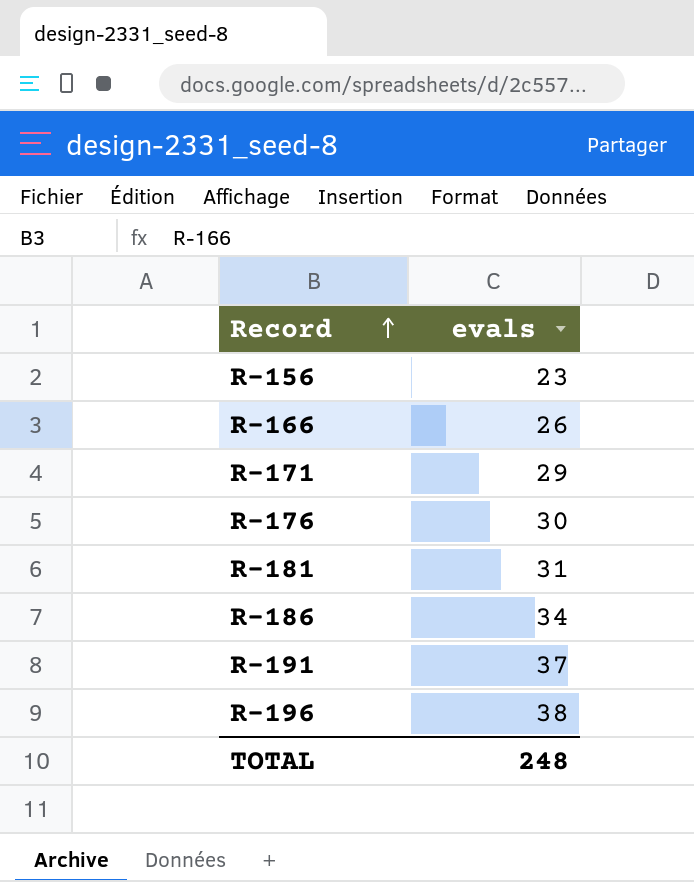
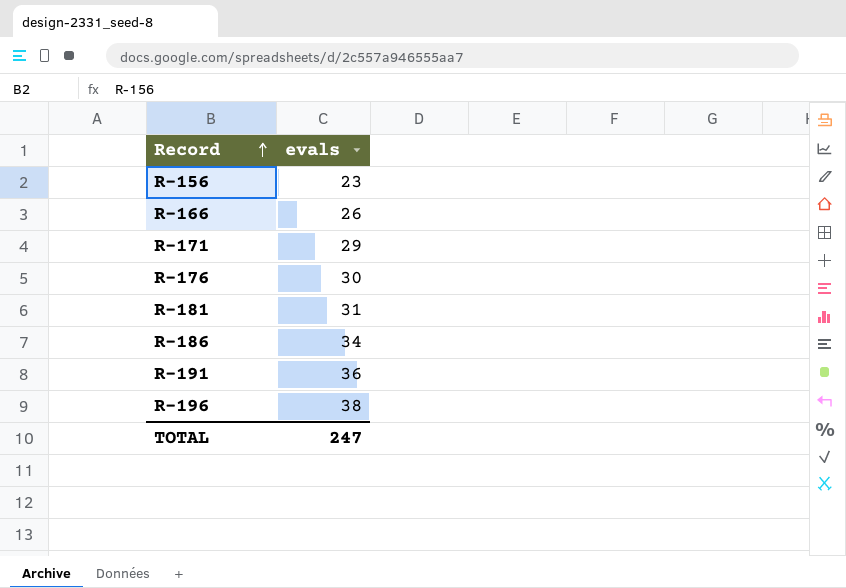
R-191 | evals: 37 -> 36
TOTAL | evals: 248 -> 247

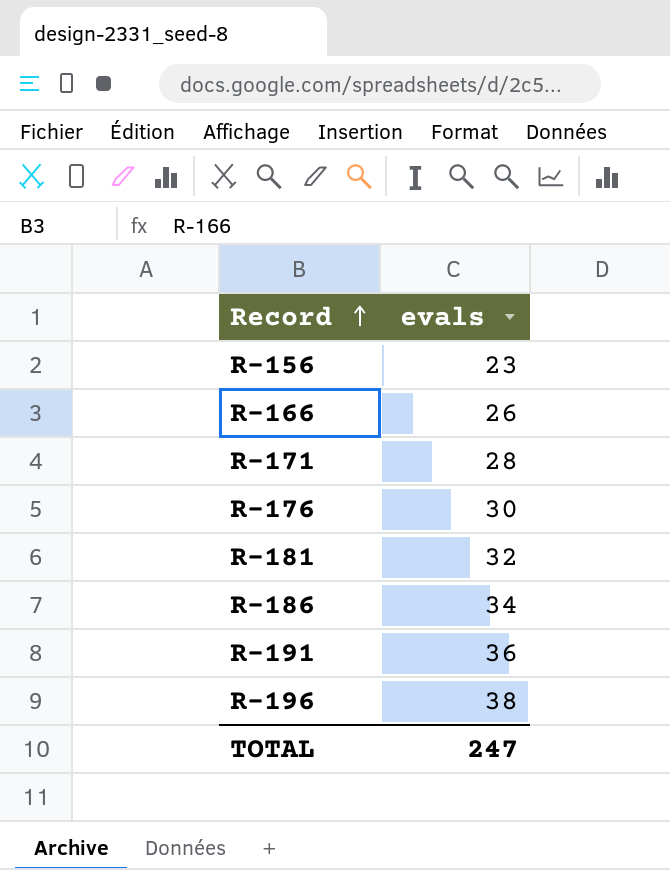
R-171 | evals: 29 -> 28
R-181 | evals: 31 -> 32

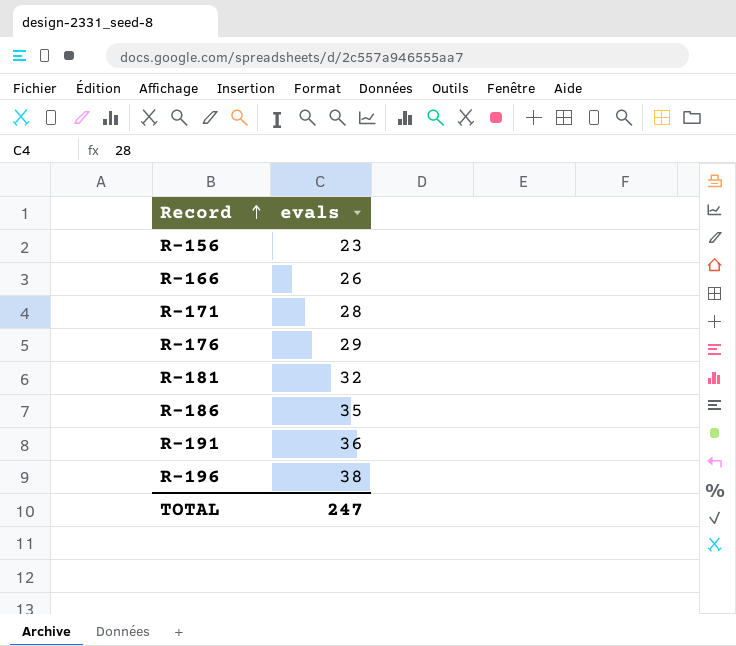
R-176 | evals: 30 -> 29
R-186 | evals: 34 -> 35

